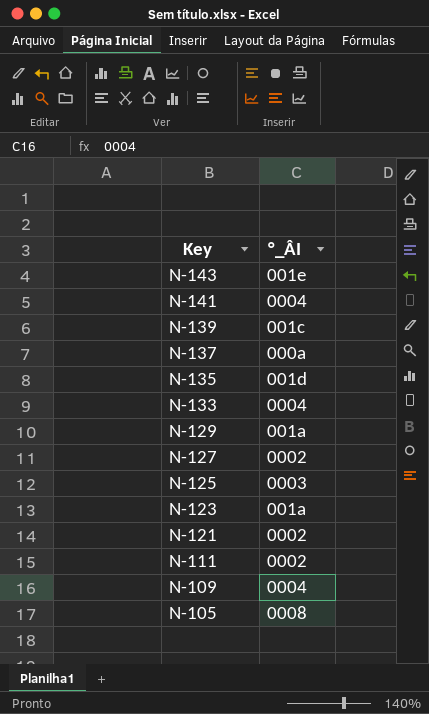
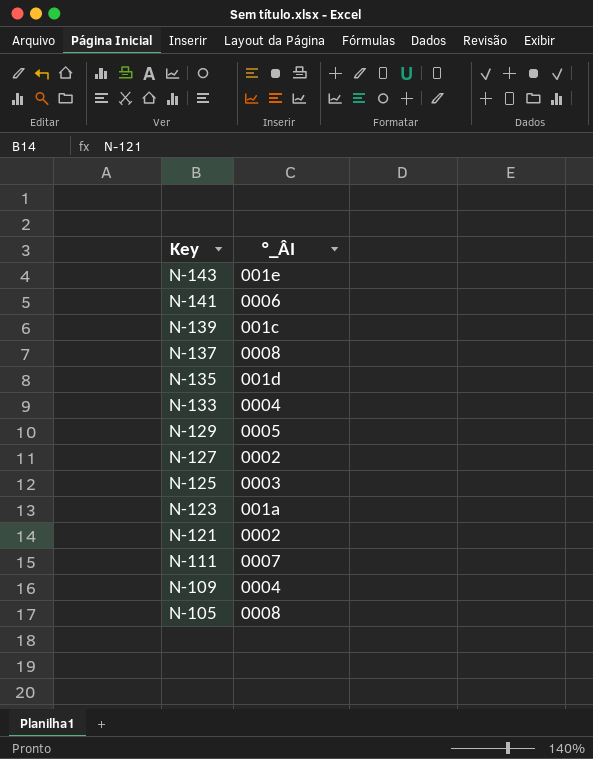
N-141 | °_ÂI: 0004 -> 0006
N-137 | °_ÂI: 000a -> 0008
N-129 | °_ÂI: 001a -> 0005
N-111 | °_ÂI: 0002 -> 0007

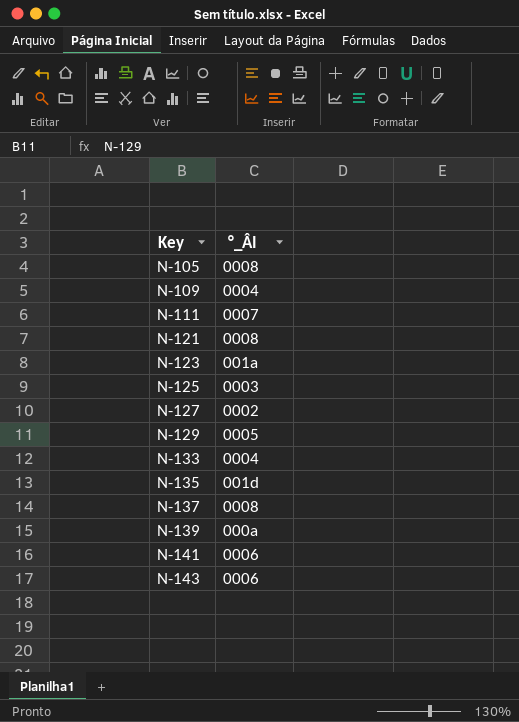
row order: Key descending -> Key ascending
N-121 | °_ÂI: 0002 -> 0008
N-139 | °_ÂI: 001c -> 000a
N-143 | °_ÂI: 001e -> 0006

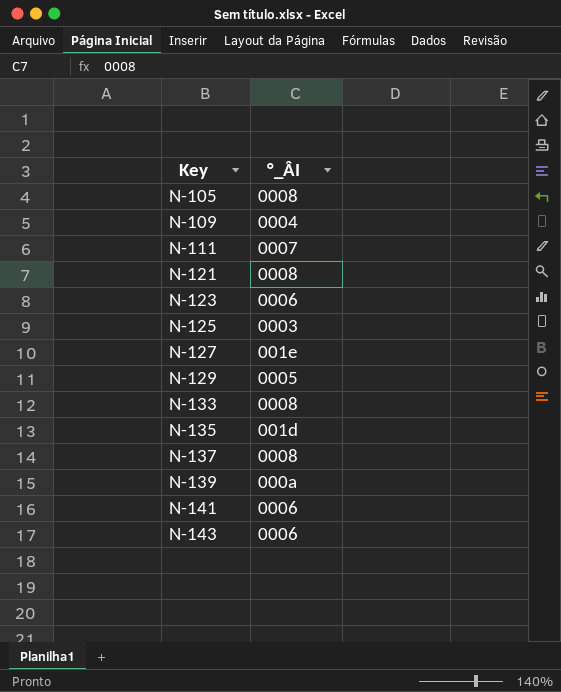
N-123 | °_ÂI: 001a -> 0006
N-127 | °_ÂI: 0002 -> 001e
N-133 | °_ÂI: 0004 -> 0008

